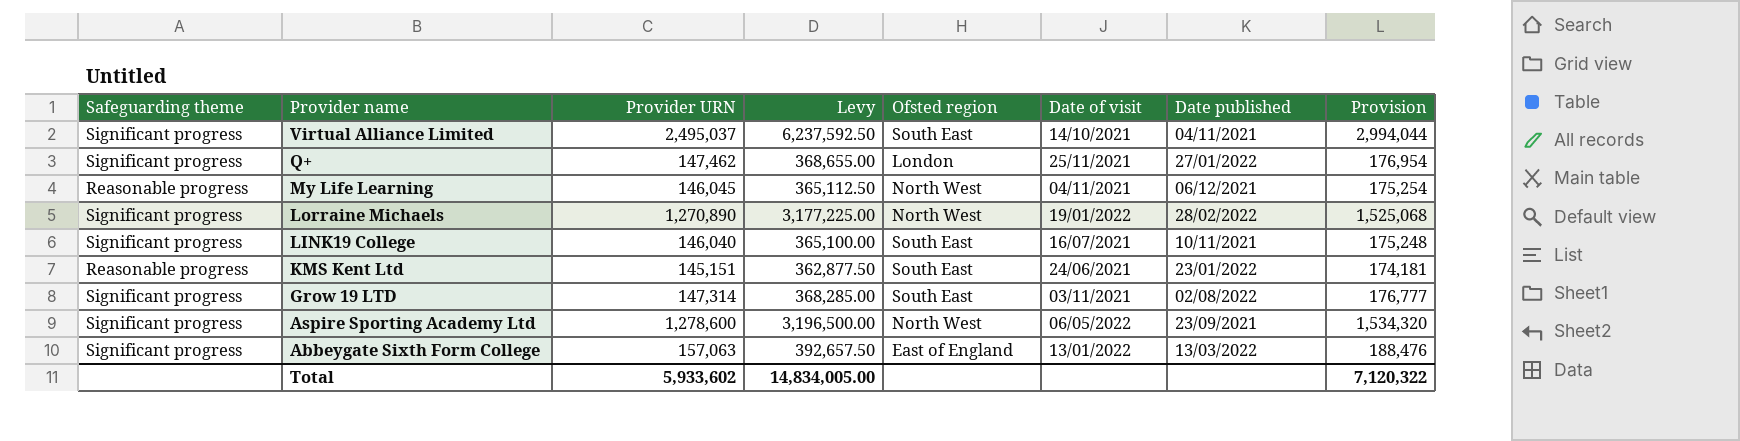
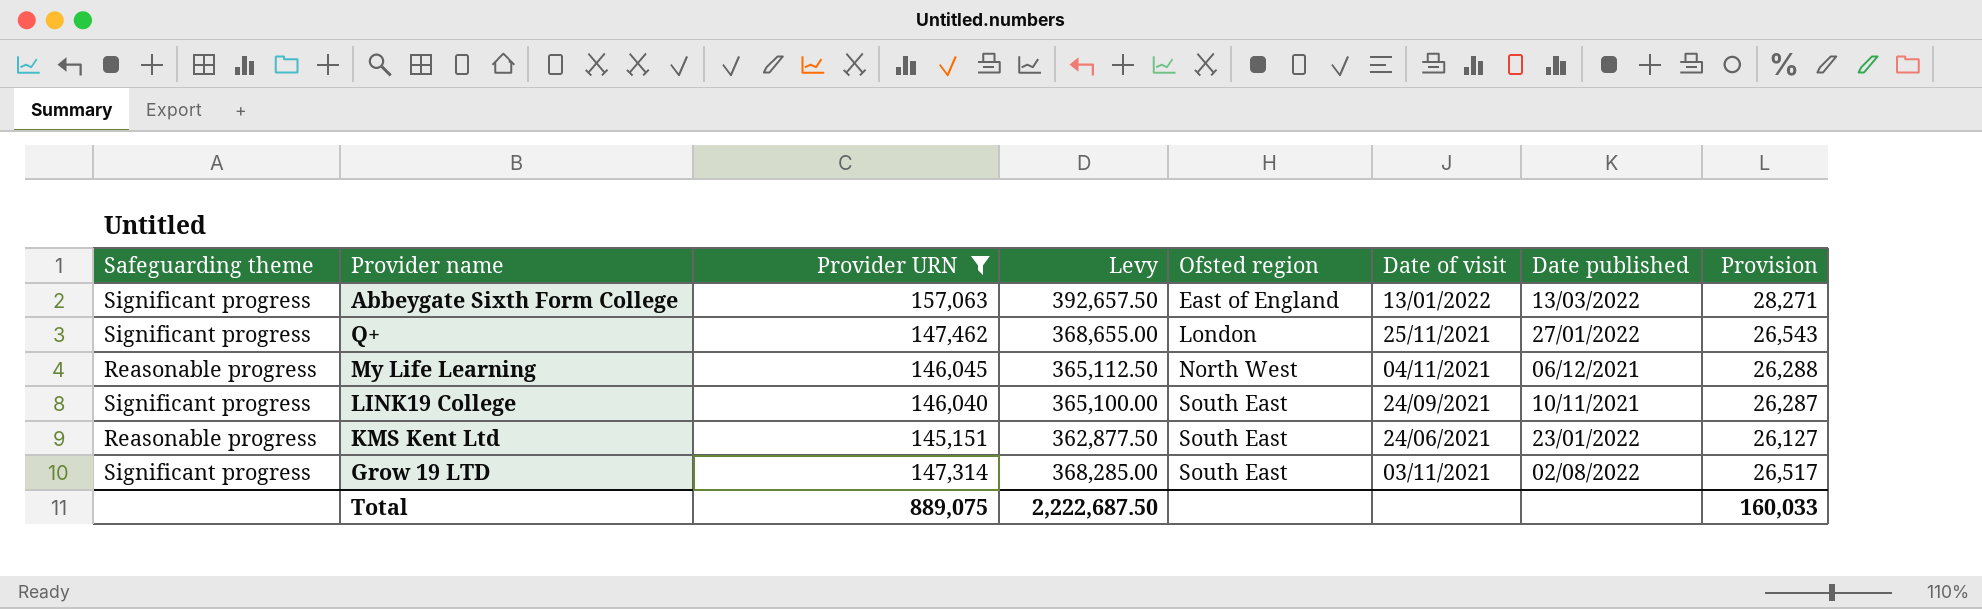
filter: none -> Provider URN <= 157,063
row order: Provider name descending -> Ofsted region ascending
column Provision | formula: [Provider URN] * 1.2 -> [Provider URN] * 0.18
LINK19 College | Date of visit: 16/07/2021 -> 24/09/2021
Total | Provider URN: 5,933,602 -> 889,075
Total | Levy: 14,834,005.00 -> 2,222,687.50
Total | Provision: 7,120,322 -> 160,033

